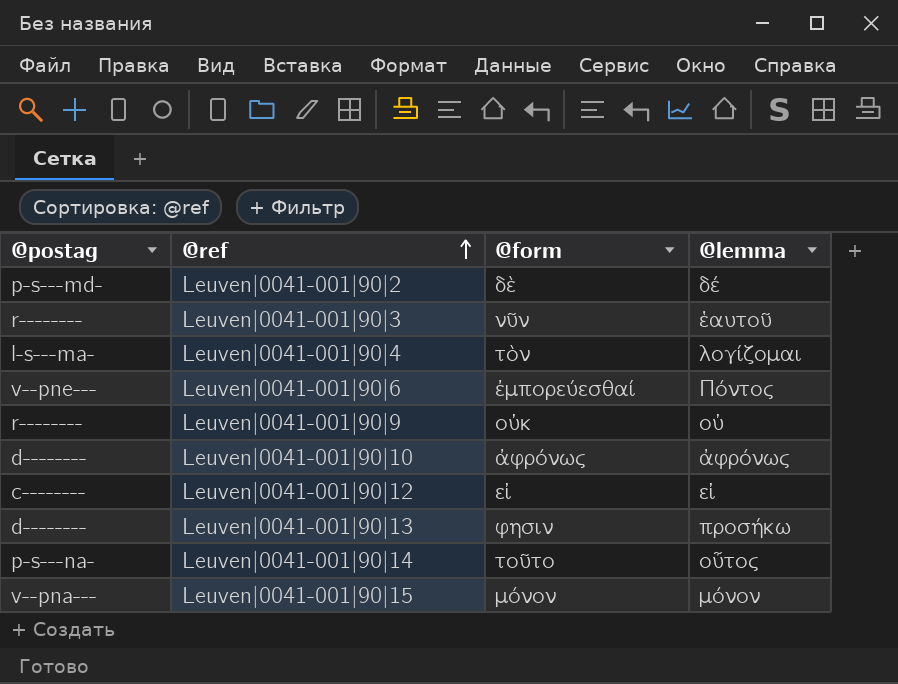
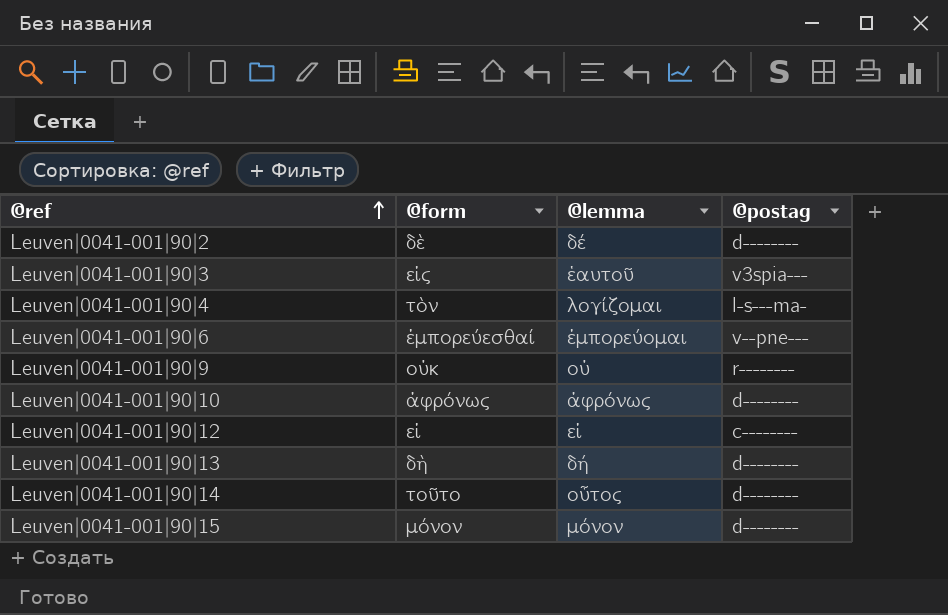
column @postag | position: 1 -> 4
Leuven|0041-001|90|2 | @postag: p-s---md- -> d--------
Leuven|0041-001|90|3 | @form: νῦν -> εἰς
Leuven|0041-001|90|3 | @postag: r-------- -> v3spia---
Leuven|0041-001|90|6 | @lemma: Πόντος -> ἐμπορεύομαι
Leuven|0041-001|90|13 | @form: φησιν -> δὴ
Leuven|0041-001|90|13 | @lemma: προσήκω -> δή
Leuven|0041-001|90|14 | @postag: p-s---na- -> d--------
Leuven|0041-001|90|15 | @postag: v--pna--- -> d--------

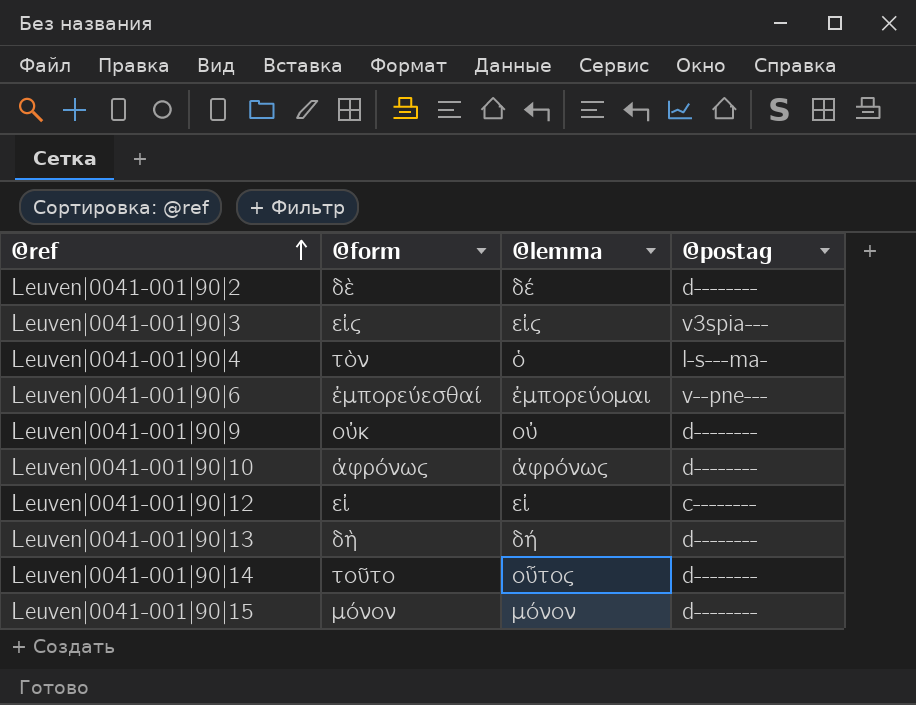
Leuven|0041-001|90|3 | @lemma: ἑαυτοῦ -> εἰς
Leuven|0041-001|90|4 | @lemma: λογίζομαι -> ὁ
Leuven|0041-001|90|9 | @postag: r-------- -> d--------

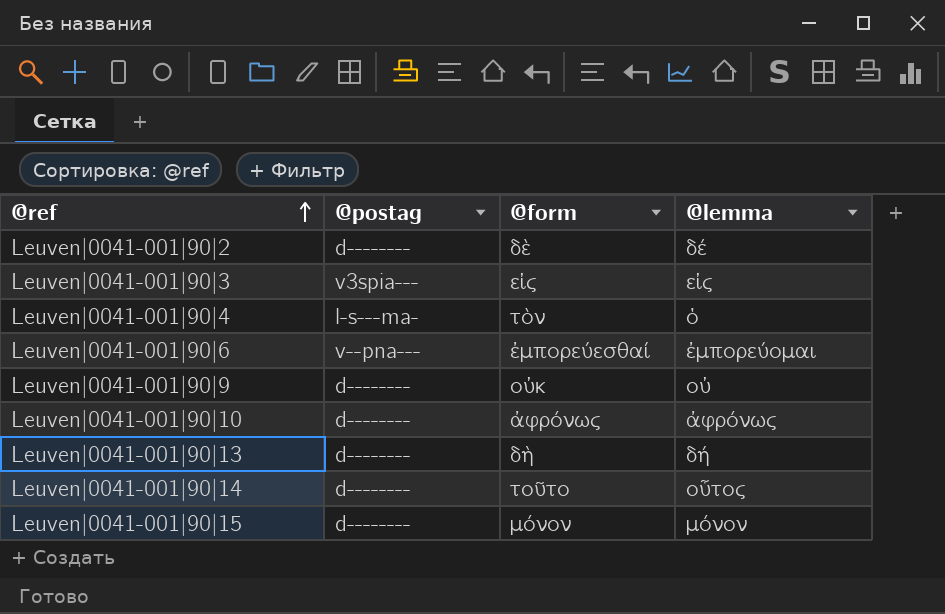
column @postag | position: 4 -> 2
row Leuven|0041-001|90|12: εἰ | εἰ | c-------- -> none
Leuven|0041-001|90|6 | @postag: v--pne--- -> v--pna---

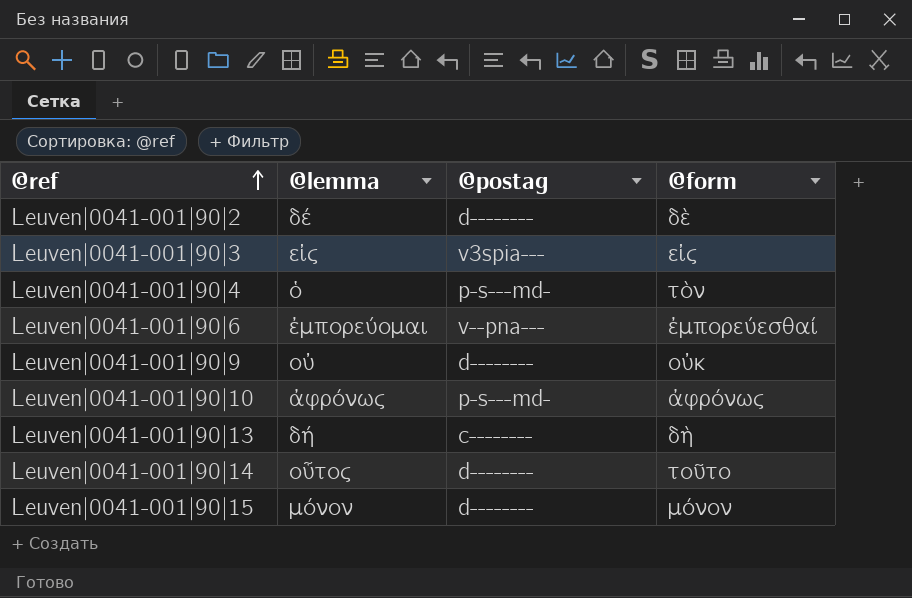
column @lemma | position: 4 -> 2
Leuven|0041-001|90|4 | @postag: l-s---ma- -> p-s---md-
Leuven|0041-001|90|10 | @postag: d-------- -> p-s---md-
Leuven|0041-001|90|13 | @postag: d-------- -> c--------

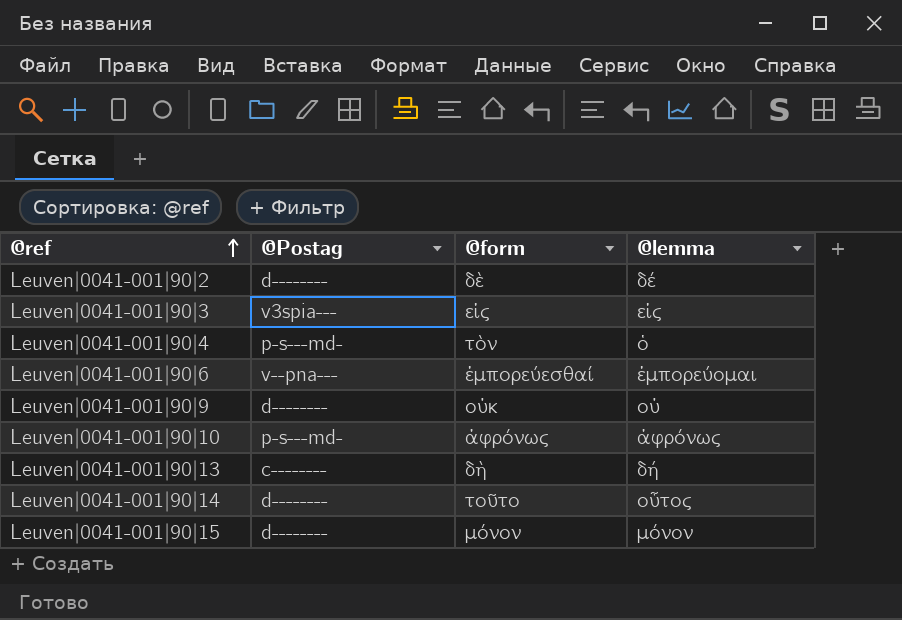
column name: @postag -> @Postag
column @lemma | position: 2 -> 4

